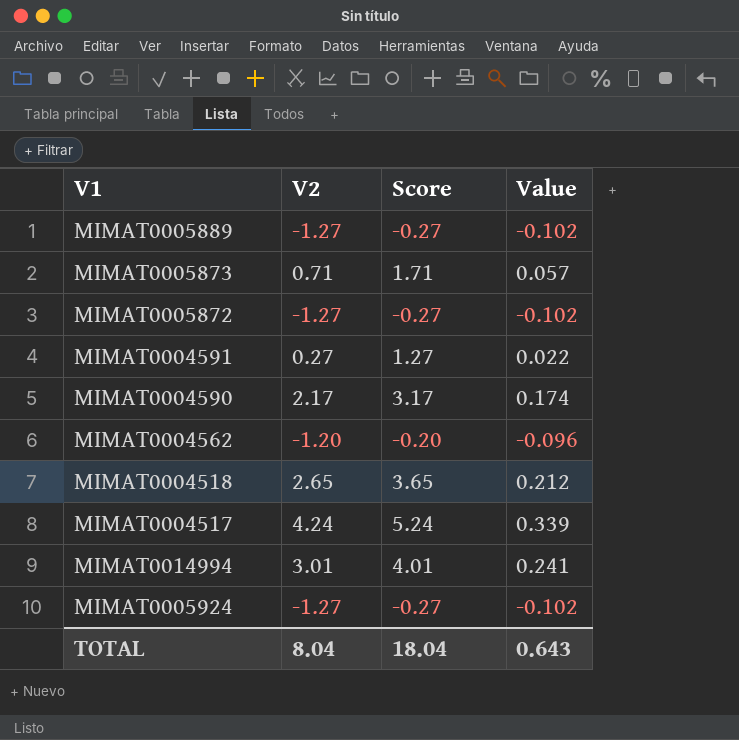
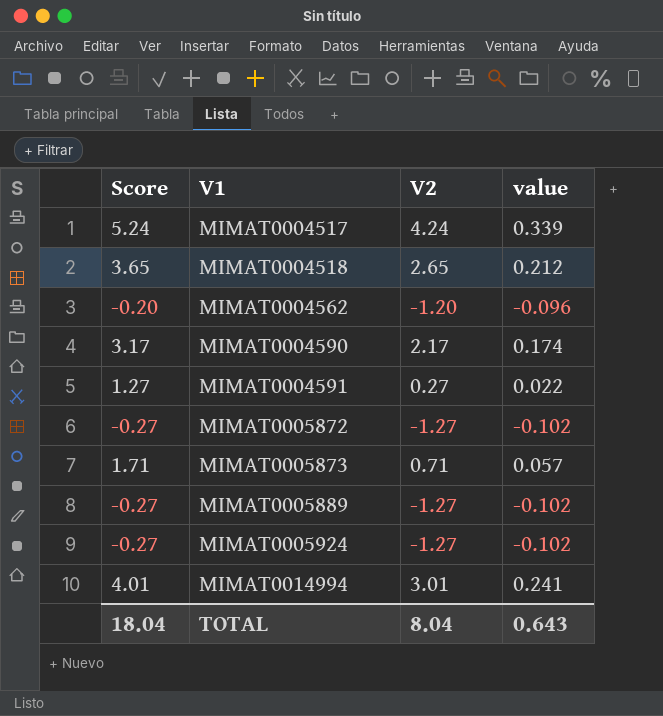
row order: none -> V1 ascending
column Score | position: 3 -> 1
column name: Value -> value

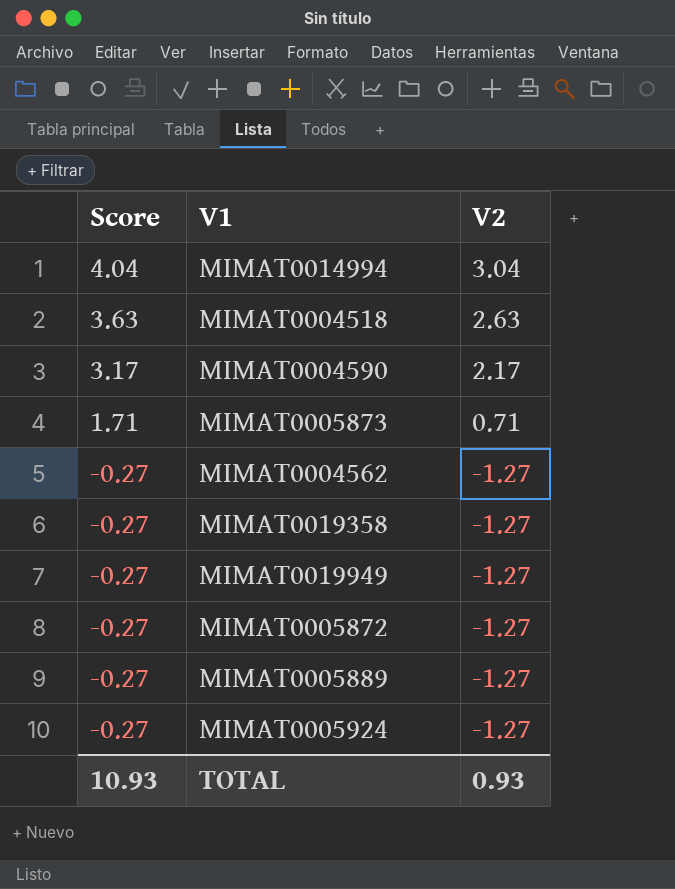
row order: V1 ascending -> Score descending
column value | formula: [V2] * 0.08 -> none
row MIMAT0004517: 5.24 | 4.24 | 0.339 -> none
row MIMAT0004591: 1.27 | 0.27 | 0.022 -> none
MIMAT0014994 | Score: 4.01 -> 4.04
MIMAT0014994 | V2: 3.01 -> 3.04
MIMAT0004518 | Score: 3.65 -> 3.63
MIMAT0004518 | V2: 2.65 -> 2.63
MIMAT0004562 | Score: -0.20 -> -0.27
MIMAT0004562 | V2: -1.20 -> -1.27
row MIMAT0019358: none -> -0.27 | -1.27
row MIMAT0019949: none -> -0.27 | -1.27
TOTAL | Score: 18.04 -> 10.93
TOTAL | V2: 8.04 -> 0.93

